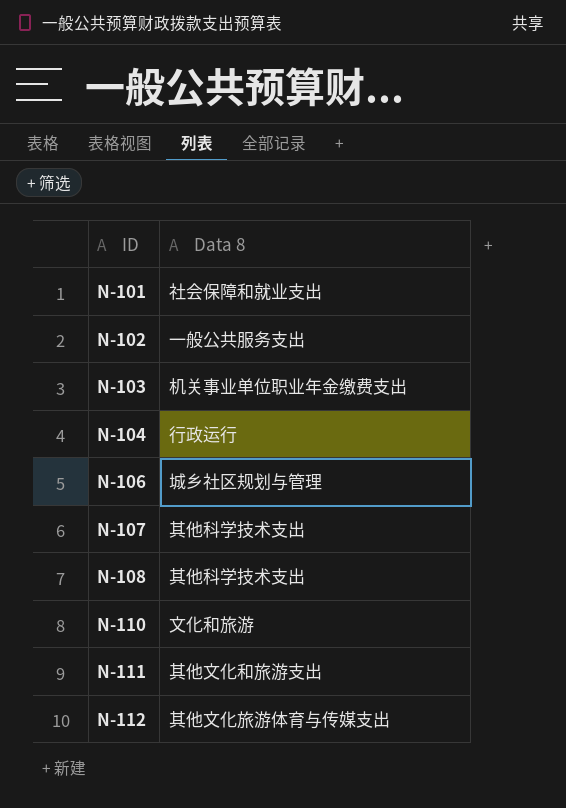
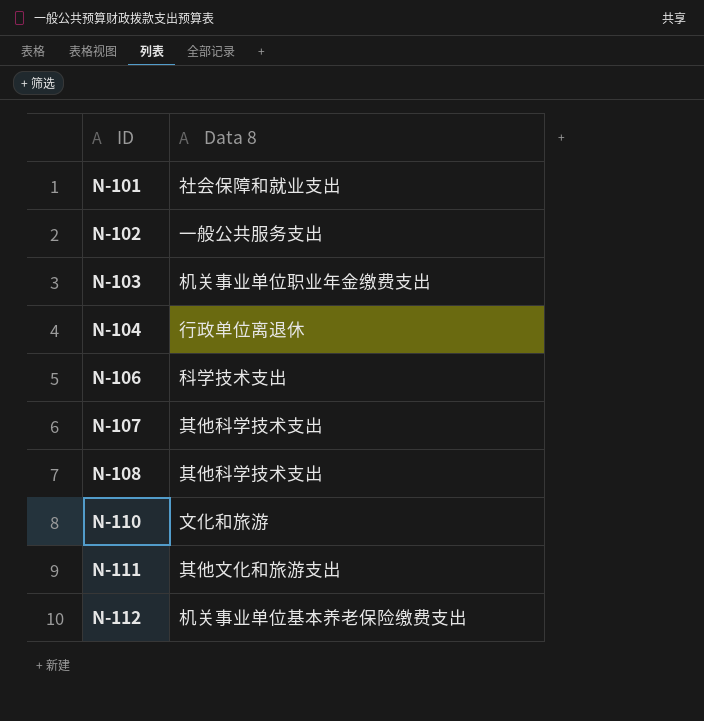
N-104 | Data 8: 行政运行 -> 行政单位离退休
N-106 | Data 8: 城乡社区规划与管理 -> 科学技术支出
N-112 | Data 8: 其他文化旅游体育与传媒支出 -> 机关事业单位基本养老保险缴费支出

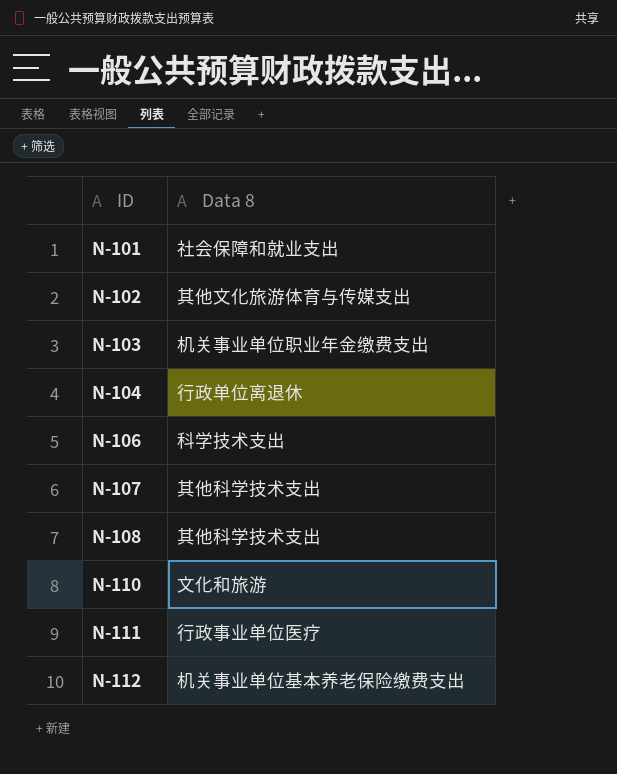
N-102 | Data 8: 一般公共服务支出 -> 其他文化旅游体育与传媒支出
N-111 | Data 8: 其他文化和旅游支出 -> 行政事业单位医疗

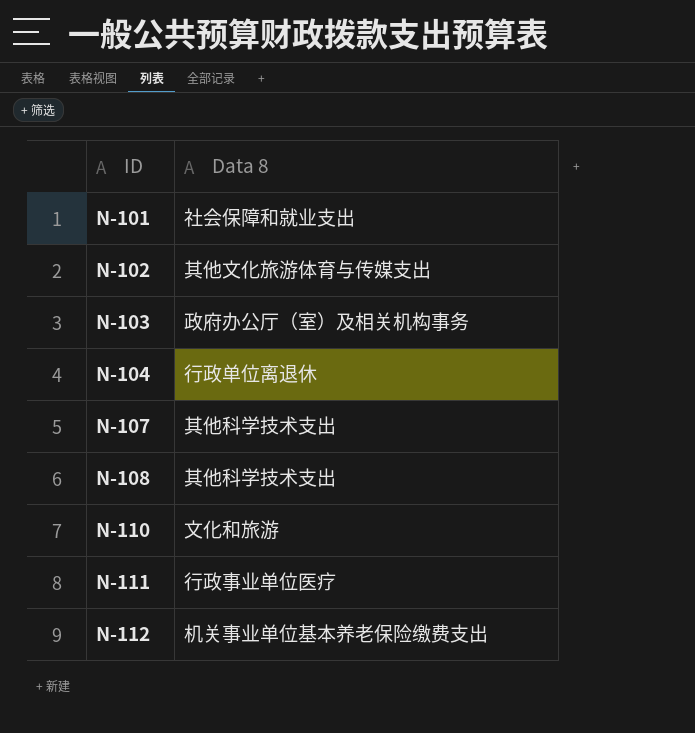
row N-106: 科学技术支出 -> none
N-103 | Data 8: 机关事业单位职业年金缴费支出 -> 政府办公厅（室）及相关机构事务

